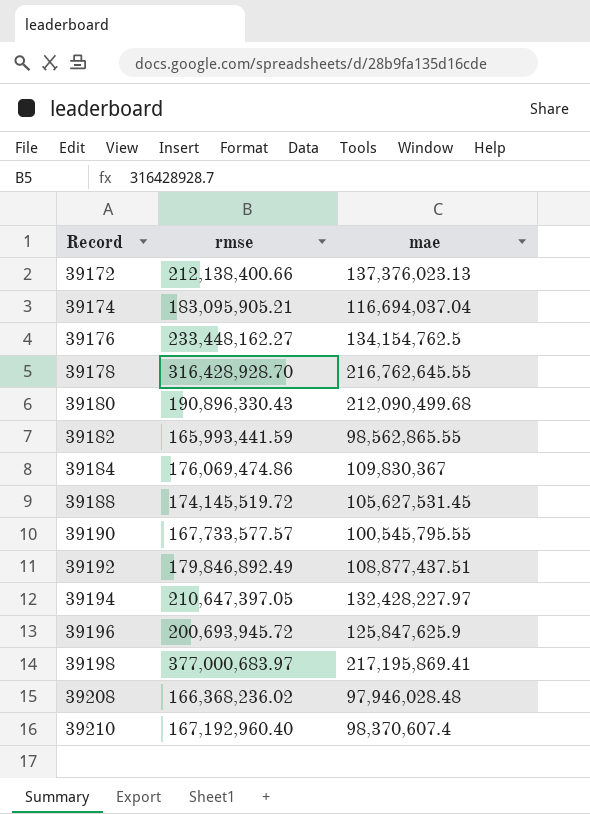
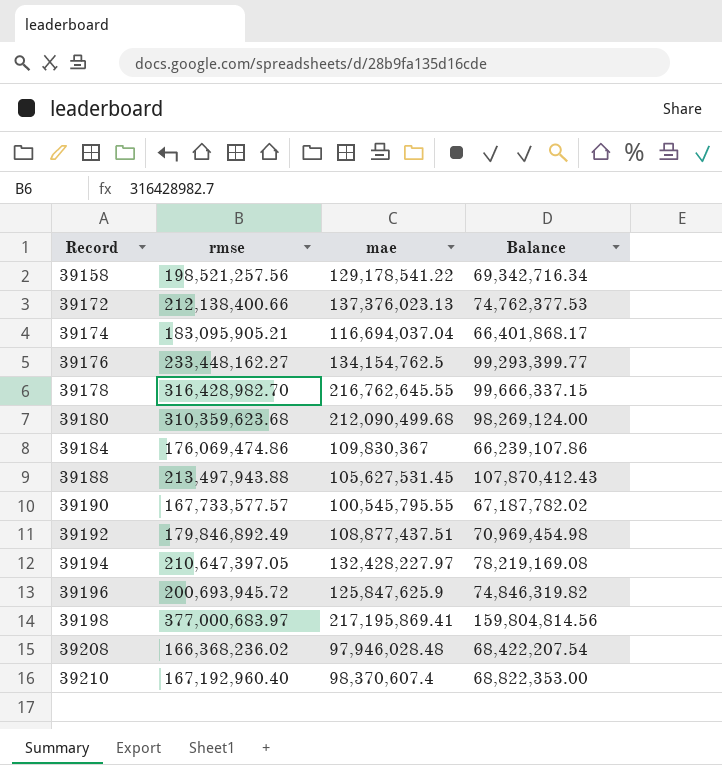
column Balance | formula: none -> [rmse] - [mae]
row 39182: 165,993,441.59 | 98,562,865.55 -> none
row 39158: none -> 198,521,257.56 | 129,178,541.22 | 69,342,716.34
39178 | rmse: 316,428,928.70 -> 316,428,982.70
39180 | rmse: 190,896,330.43 -> 310,359,623.68
39188 | rmse: 174,145,519.72 -> 213,497,943.88

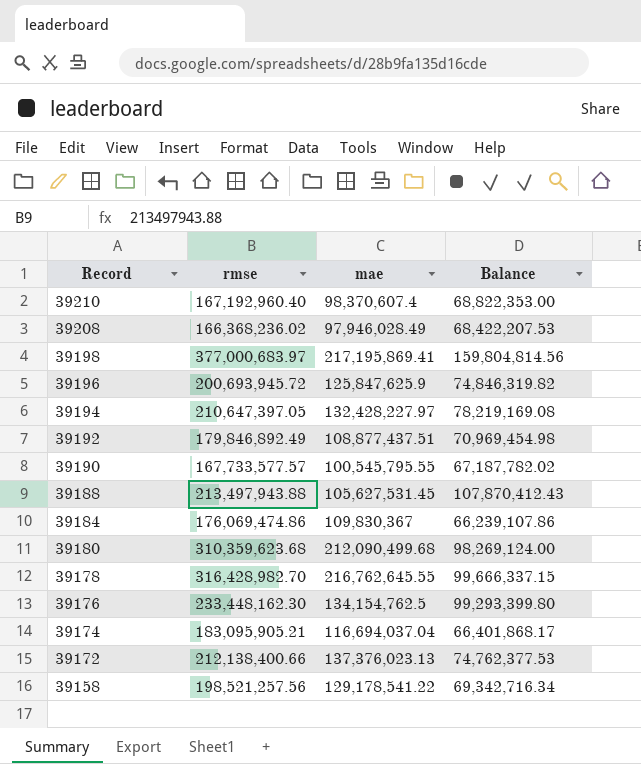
row order: Record ascending -> Record descending
39208 | mae: 97,946,028.48 -> 97,946,028.49
39208 | Balance: 68,422,207.54 -> 68,422,207.53
39176 | rmse: 233,448,162.27 -> 233,448,162.30
39176 | Balance: 99,293,399.77 -> 99,293,399.80

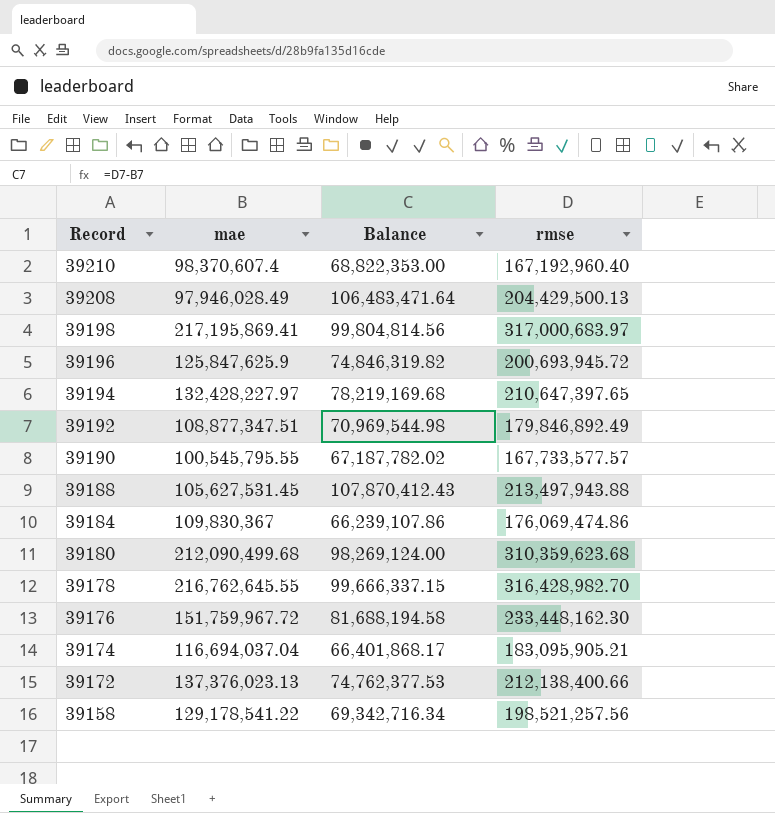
column rmse | position: 2 -> 4
39208 | Balance: 68,422,207.53 -> 106,483,471.64
39208 | rmse: 166,368,236.02 -> 204,429,500.13
39198 | Balance: 159,804,814.56 -> 99,804,814.56
39198 | rmse: 377,000,683.97 -> 317,000,683.97
39194 | Balance: 78,219,169.08 -> 78,219,169.68
39194 | rmse: 210,647,397.05 -> 210,647,397.65
39192 | mae: 108,877,437.51 -> 108,877,347.51
39192 | Balance: 70,969,454.98 -> 70,969,544.98
39176 | mae: 134,154,762.5 -> 151,759,967.72
39176 | Balance: 99,293,399.80 -> 81,688,194.58

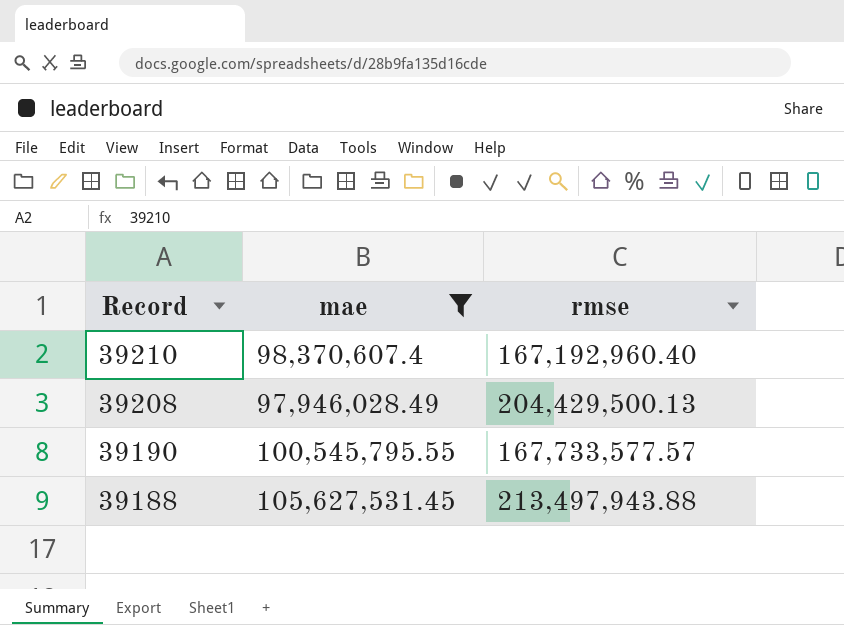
filter: none -> mae <= 105,627,531.45
column Balance | formula: [rmse] - [mae] -> none

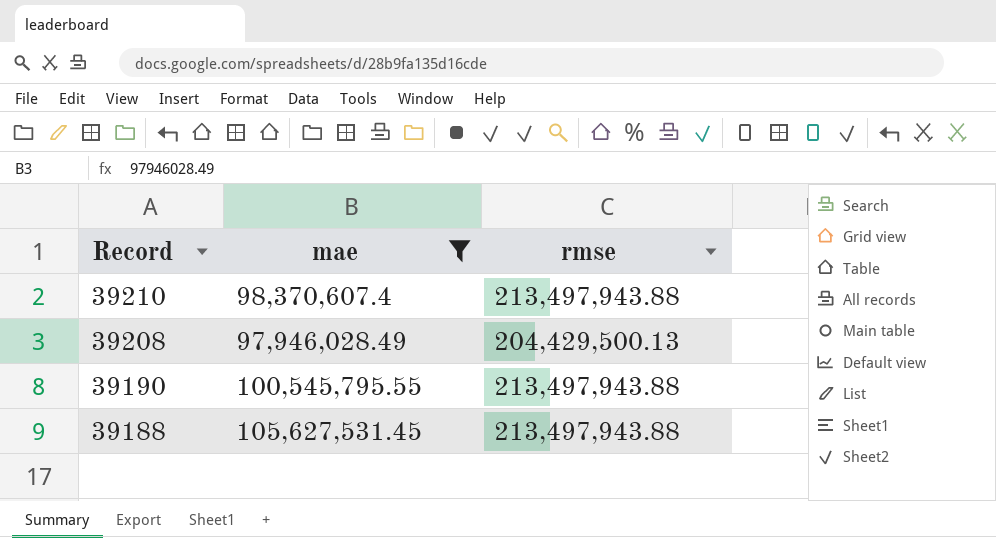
39210 | rmse: 167,192,960.40 -> 213,497,943.88
39190 | rmse: 167,733,577.57 -> 213,497,943.88

